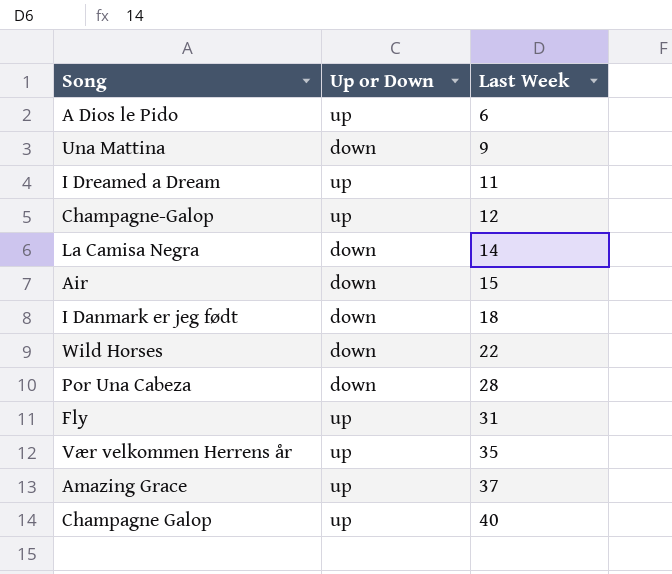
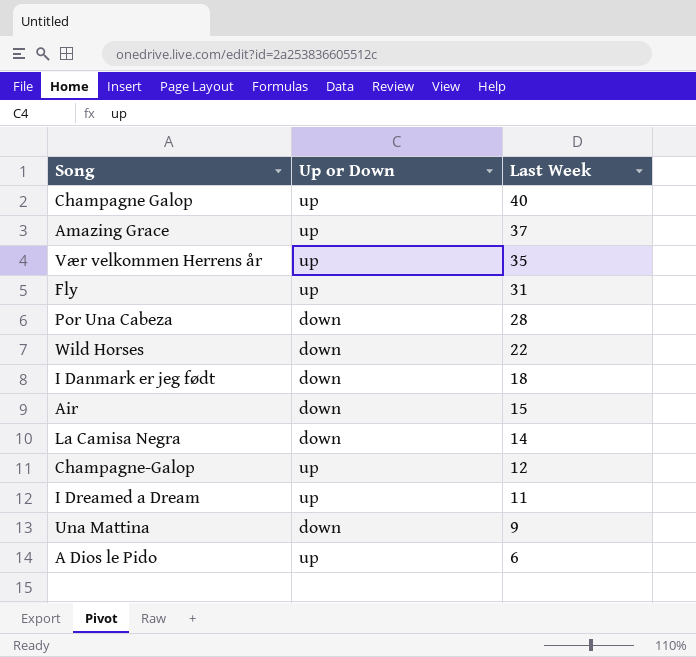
row order: Last Week ascending -> Last Week descending

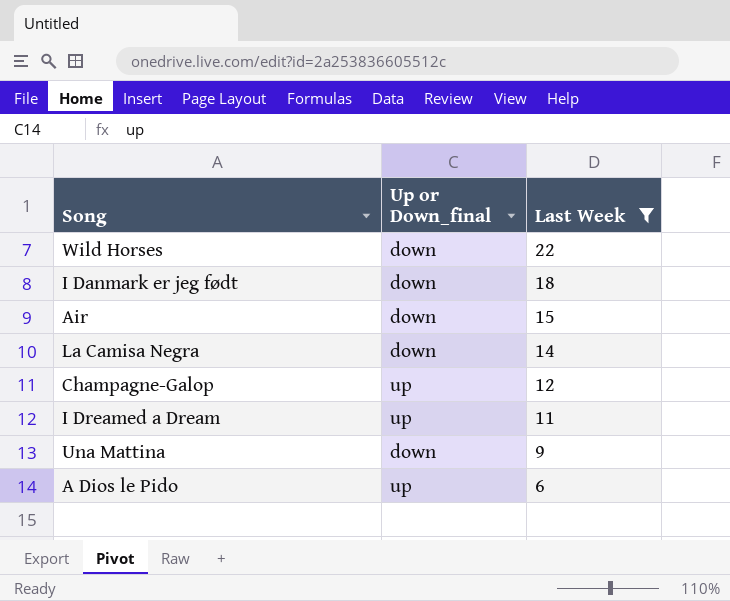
filter: none -> Last Week <= 22
column name: Up or Down -> Up or Down_final

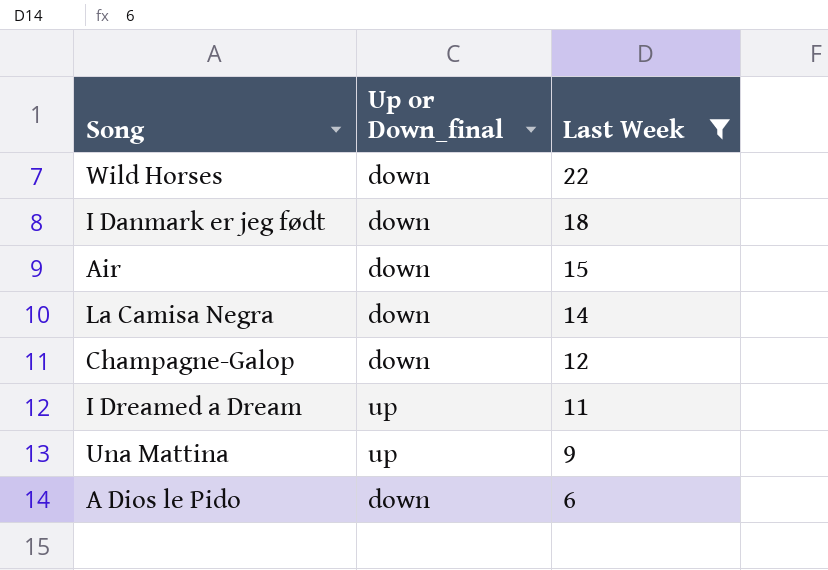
Champagne-Galop | Up or Down_final: up -> down
Una Mattina | Up or Down_final: down -> up
A Dios le Pido | Up or Down_final: up -> down

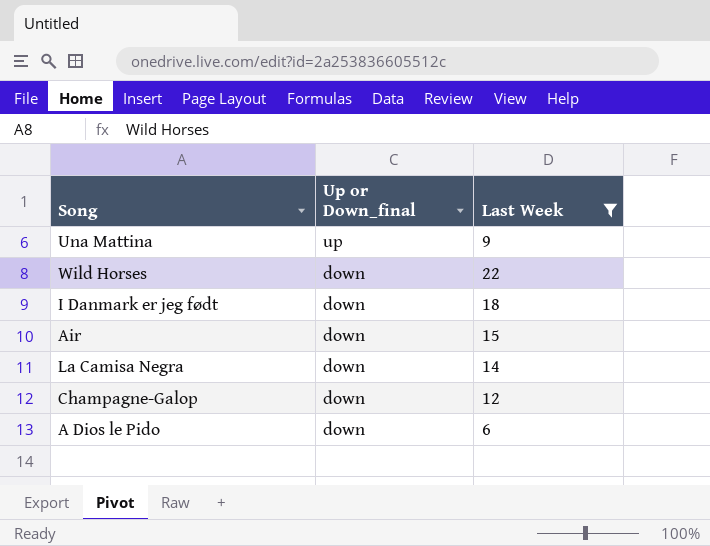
row order: Last Week descending -> Up or Down_final descending
row I Dreamed a Dream: up | 11 -> none

